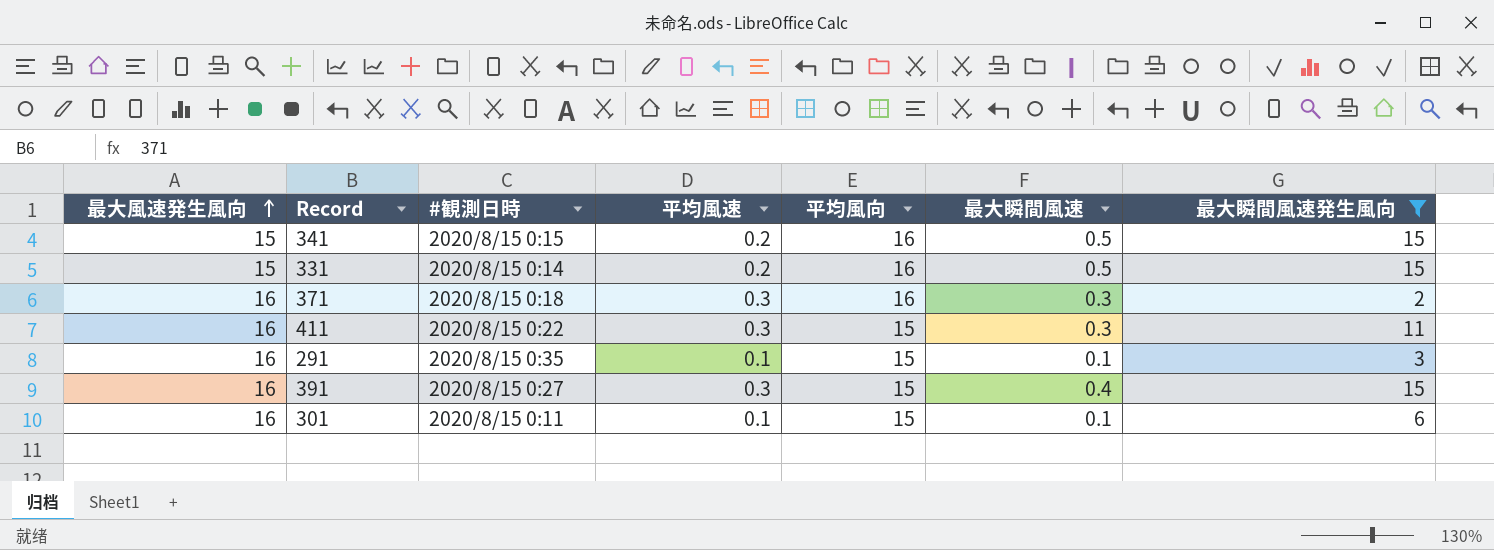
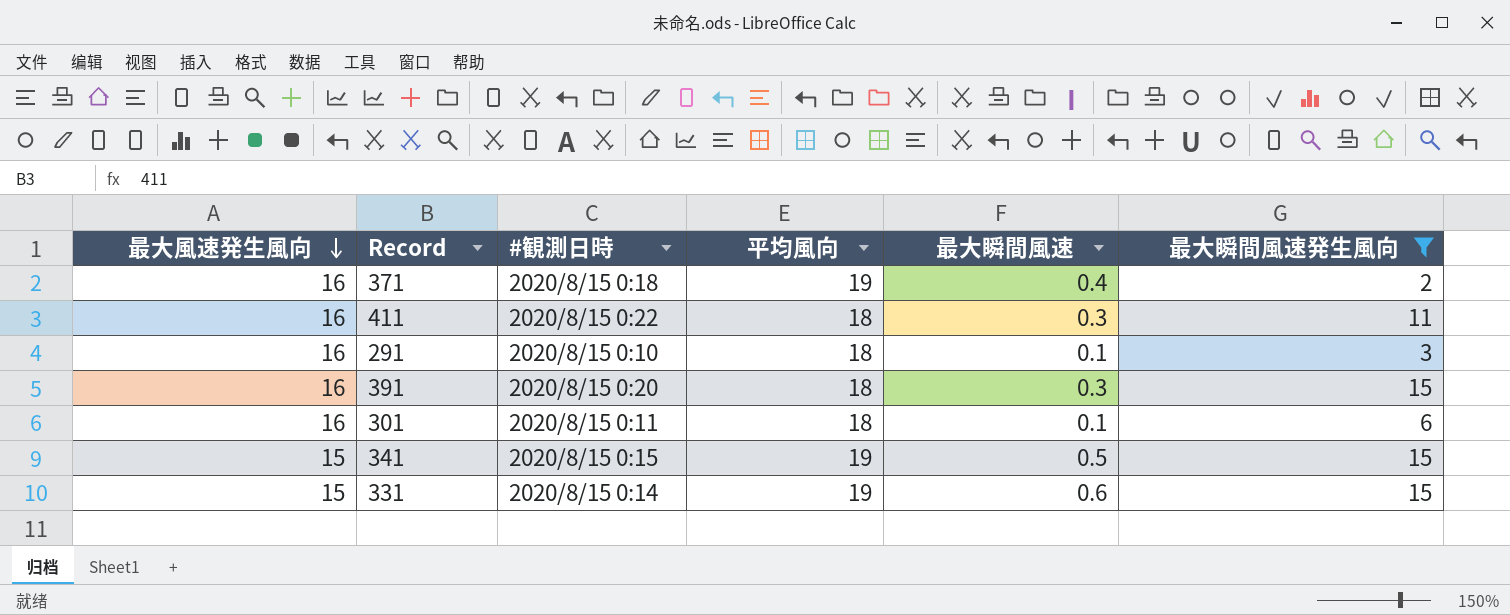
row order: 最大風速発生風向 ascending -> 最大風速発生風向 descending
column 平均風速 | position: 4 -> none
371 | 平均風向: 16 -> 19
371 | 最大瞬間風速: 0.3 -> 0.4
411 | 平均風向: 15 -> 18
291 | #観測日時: 2020/8/15 0:35 -> 2020/8/15 0:10
291 | 平均風向: 15 -> 18
391 | #観測日時: 2020/8/15 0:27 -> 2020/8/15 0:20
391 | 平均風向: 15 -> 18
391 | 最大瞬間風速: 0.4 -> 0.3
301 | 平均風向: 15 -> 18
341 | 平均風向: 16 -> 19
331 | 平均風向: 16 -> 19
331 | 最大瞬間風速: 0.5 -> 0.6

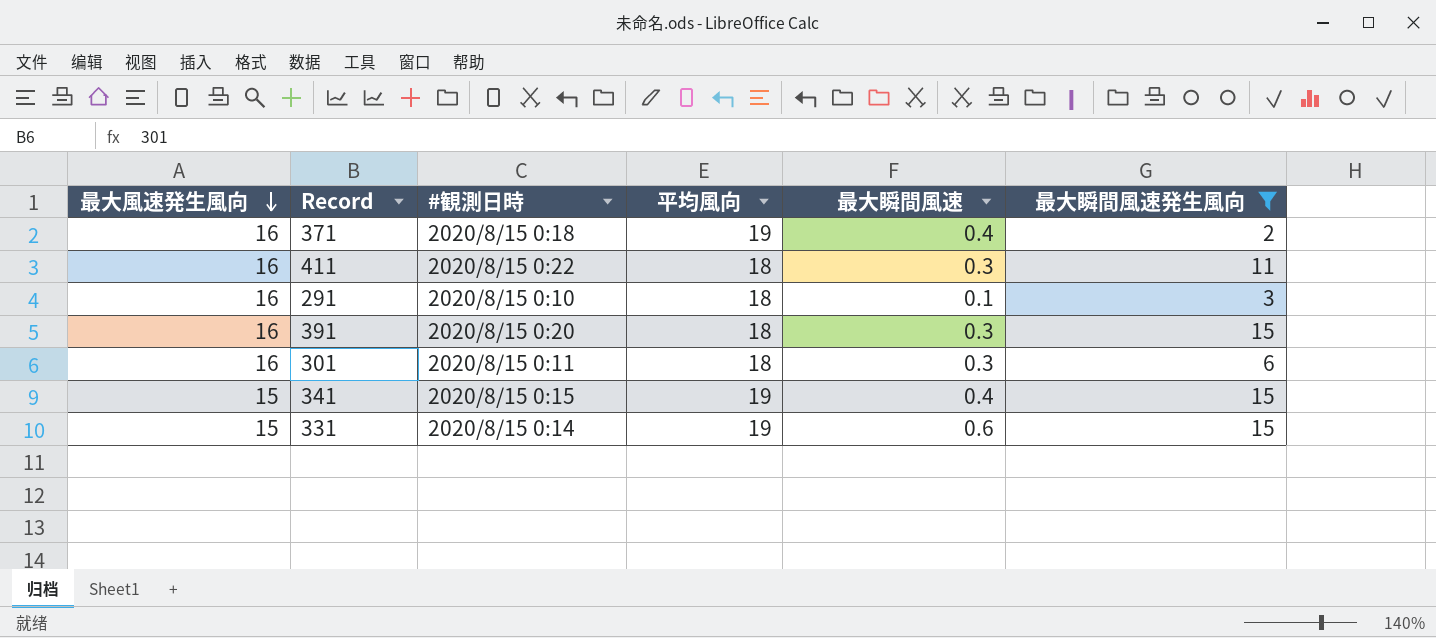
301 | 最大瞬間風速: 0.1 -> 0.3
341 | 最大瞬間風速: 0.5 -> 0.4

